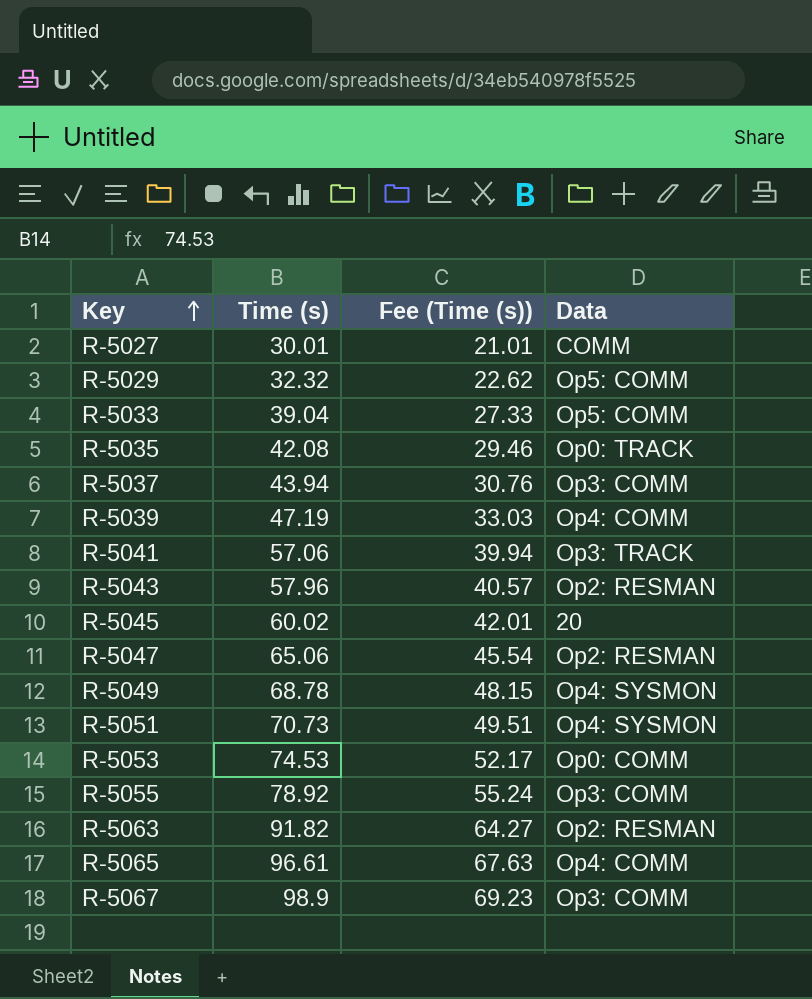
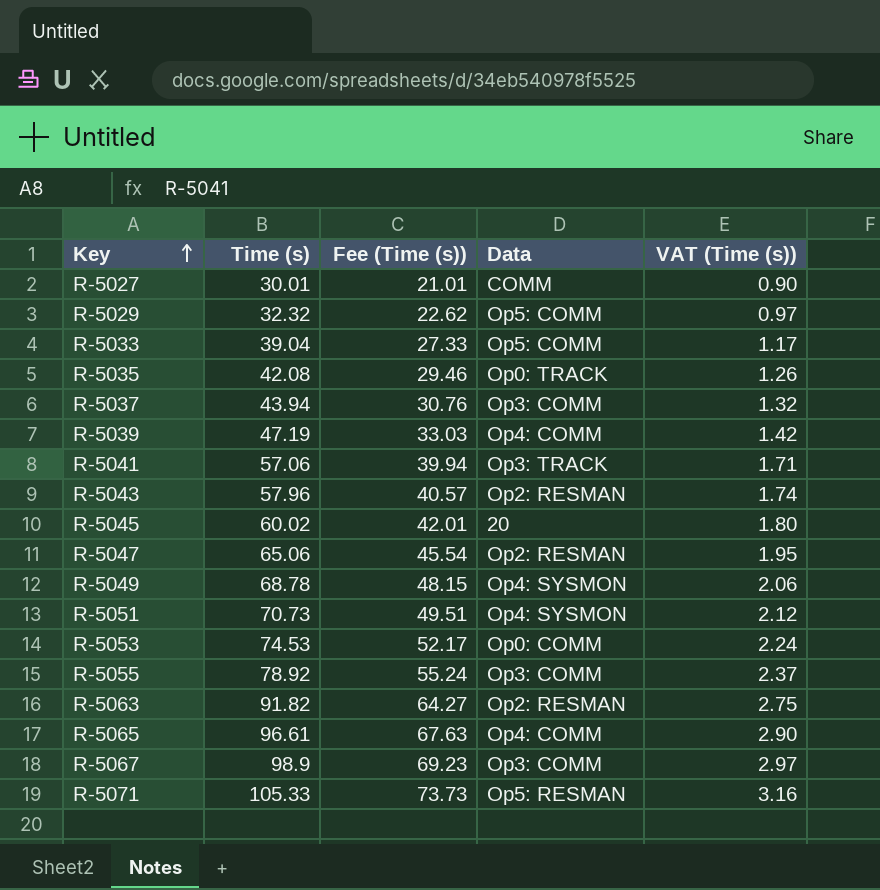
column VAT (Time (s)) | formula: none -> [Time (s)] * 0.03
row R-5071: none -> 105.33 | 73.73 | Op5: RESMAN | 3.16

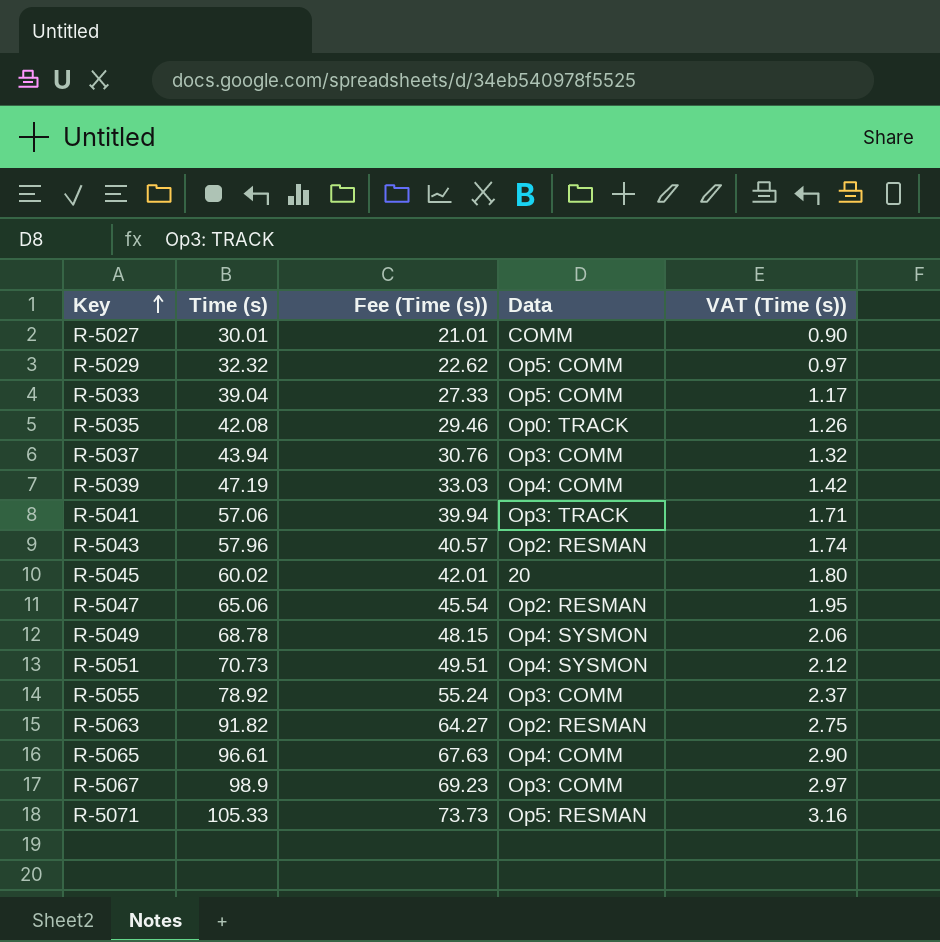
row R-5053: 74.53 | 52.17 | Op0: COMM | 2.24 -> none

